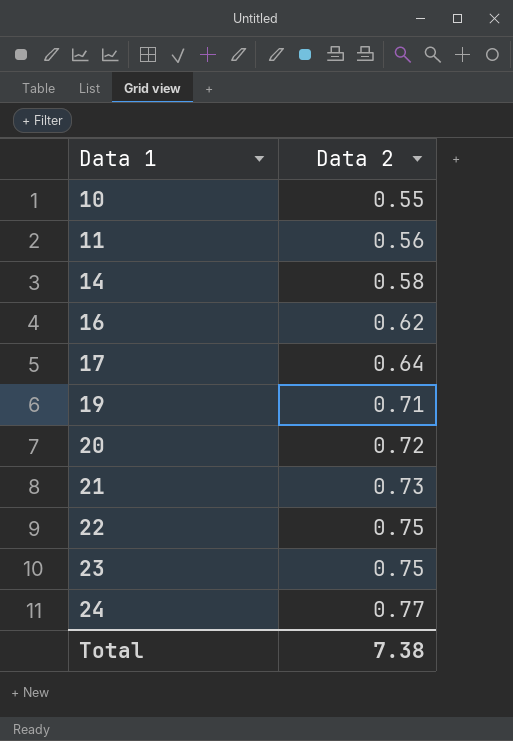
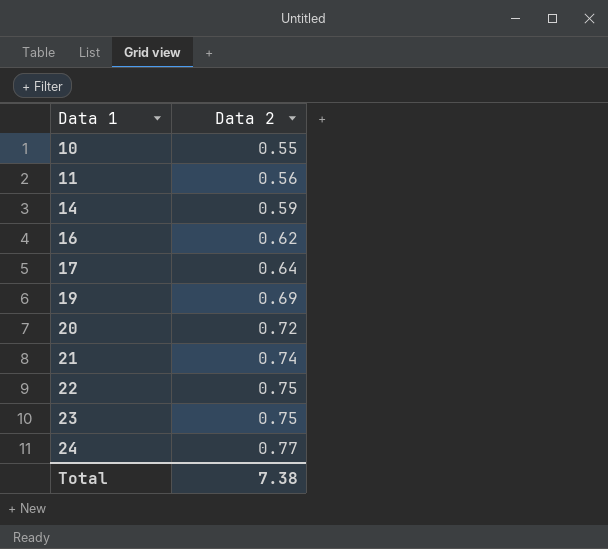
14 | Data 2: 0.58 -> 0.59
19 | Data 2: 0.71 -> 0.69
21 | Data 2: 0.73 -> 0.74

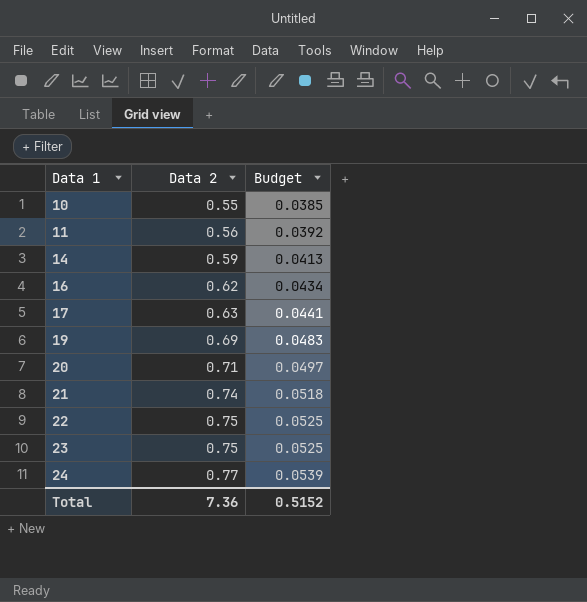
column Budget | formula: none -> [Data 2] * 0.07
17 | Data 2: 0.64 -> 0.63
20 | Data 2: 0.72 -> 0.71
Total | Data 2: 7.38 -> 7.36

